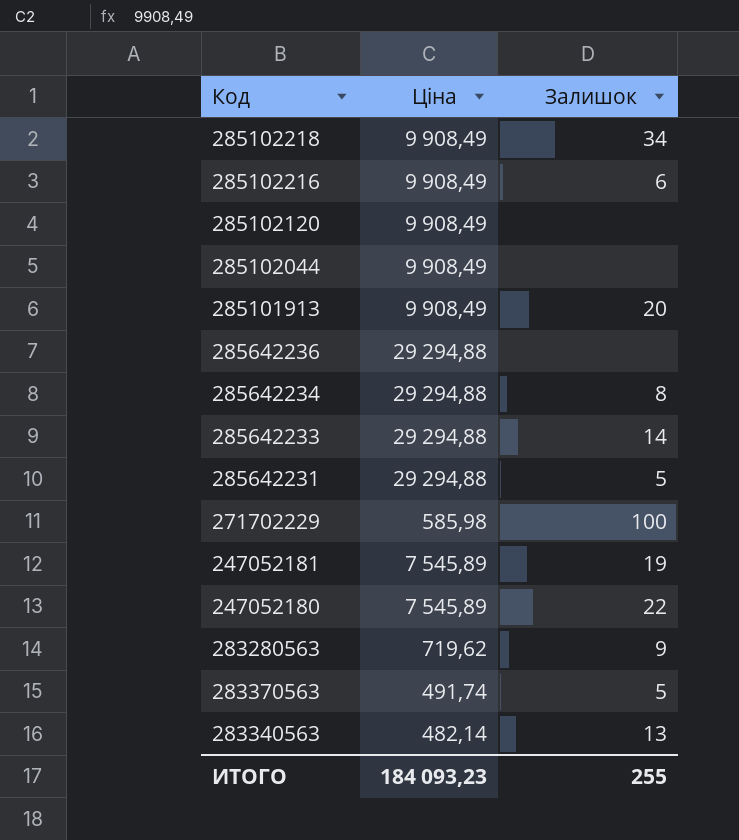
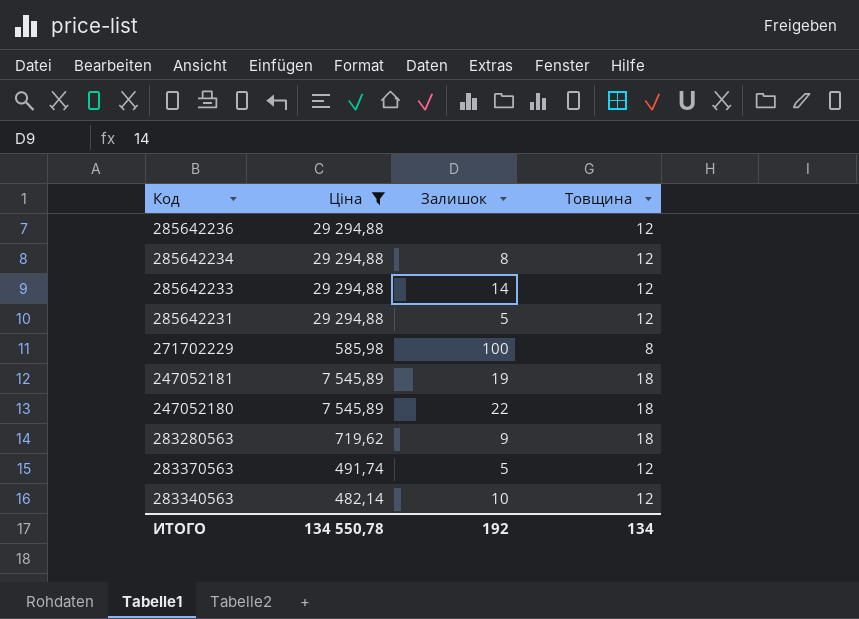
filter: none -> Ціна != 9 908,49
column Товщина | position: none -> 4
283340563 | Залишок: 13 -> 10
ИТОГО | Ціна: 184 093,23 -> 134 550,78
ИТОГО | Залишок: 255 -> 192

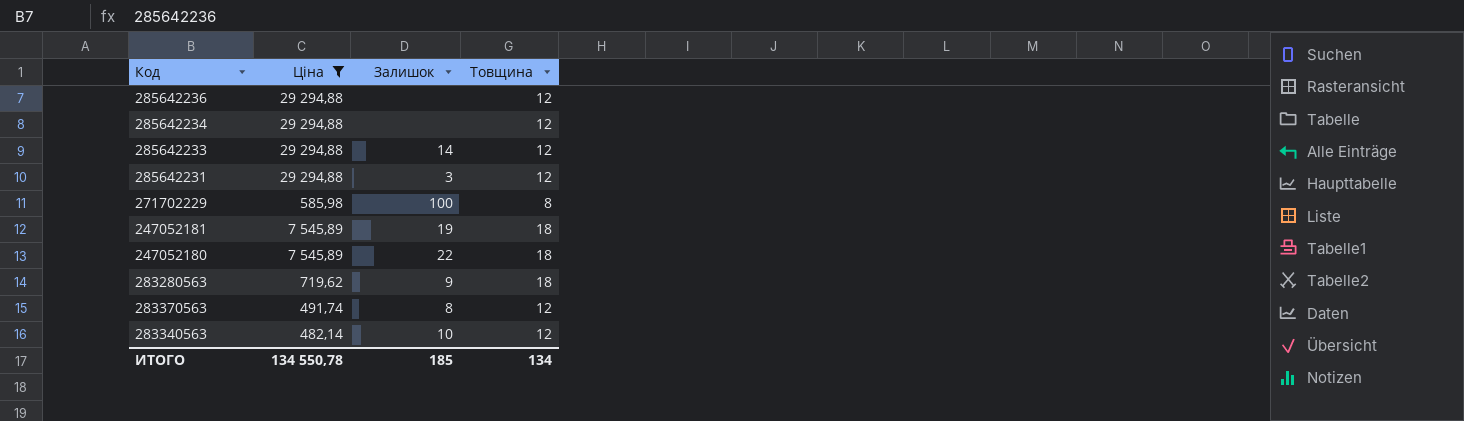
285642234 | Залишок: 8 -> none
285642231 | Залишок: 5 -> 3
283370563 | Залишок: 5 -> 8
ИТОГО | Залишок: 192 -> 185

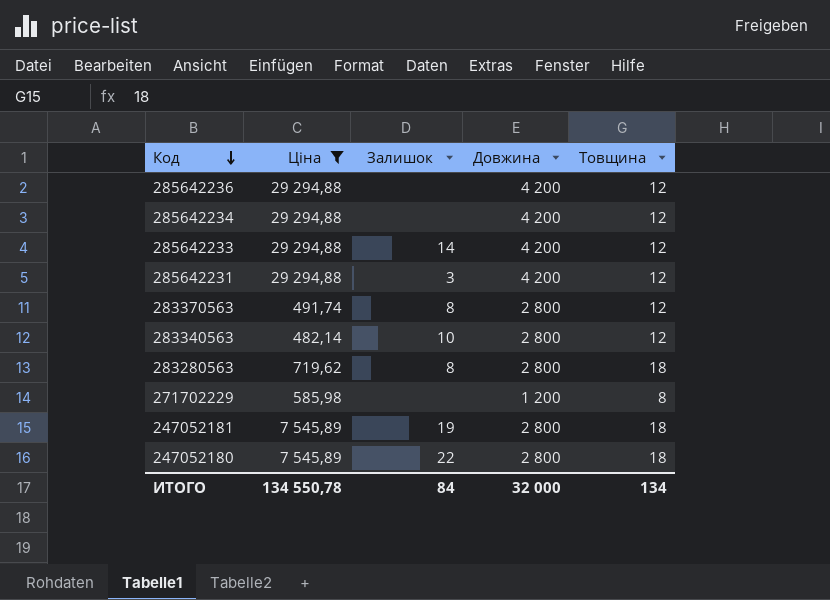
row order: none -> Код descending
column Довжина | position: none -> 4
283280563 | Залишок: 9 -> 8
271702229 | Залишок: 100 -> none
ИТОГО | Залишок: 185 -> 84

